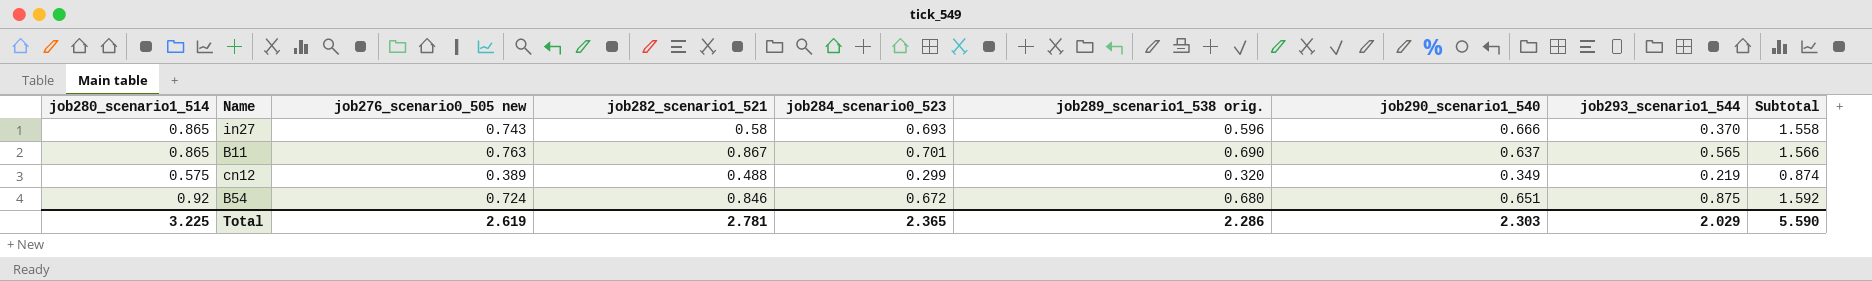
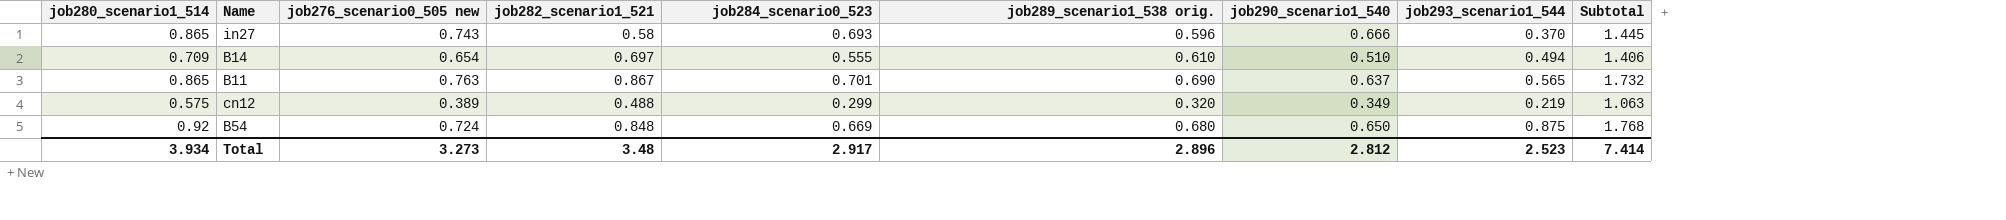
column Subtotal | formula: [job280_scenario1_514] + [job284_scenario0_523] -> [job280_scenario1_514] + [job282_scenario1_521]
row B14: none -> 0.709 | 0.654 | 0.697 | 0.555 | 0.610 | 0.510 | 0.494 | 1.406
B54 | job282_scenario1_521: 0.846 -> 0.848
B54 | job284_scenario0_523: 0.672 -> 0.669
B54 | job290_scenario1_540: 0.651 -> 0.650
Total | job280_scenario1_514: 3.225 -> 3.934
Total | job276_scenario0_505 new: 2.619 -> 3.273
Total | job282_scenario1_521: 2.781 -> 3.48
Total | job284_scenario0_523: 2.365 -> 2.917
Total | job289_scenario1_538 orig.: 2.286 -> 2.896
Total | job290_scenario1_540: 2.303 -> 2.812
Total | job293_scenario1_544: 2.029 -> 2.523
Total | Subtotal: 5.590 -> 7.414

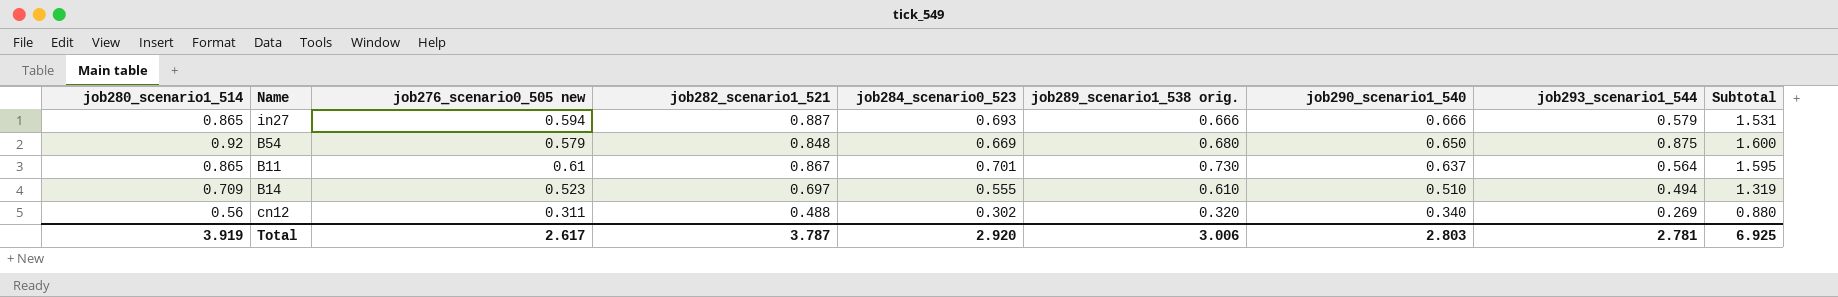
row order: none -> job290_scenario1_540 descending
column Subtotal | formula: [job280_scenario1_514] + [job282_scenario1_521] -> [job280_scenario1_514] + [job289_scenario1_538 orig.]
in27 | job276_scenario0_505 new: 0.743 -> 0.594
in27 | job282_scenario1_521: 0.58 -> 0.887
in27 | job289_scenario1_538 orig.: 0.596 -> 0.666
in27 | job293_scenario1_544: 0.370 -> 0.579
B54 | job276_scenario0_505 new: 0.724 -> 0.579
B11 | job276_scenario0_505 new: 0.763 -> 0.61
B11 | job289_scenario1_538 orig.: 0.690 -> 0.730
B11 | job293_scenario1_544: 0.565 -> 0.564
B14 | job276_scenario0_505 new: 0.654 -> 0.523
cn12 | job280_scenario1_514: 0.575 -> 0.56
cn12 | job276_scenario0_505 new: 0.389 -> 0.311
cn12 | job284_scenario0_523: 0.299 -> 0.302
cn12 | job290_scenario1_540: 0.349 -> 0.340
cn12 | job293_scenario1_544: 0.219 -> 0.269
Total | job280_scenario1_514: 3.934 -> 3.919
Total | job276_scenario0_505 new: 3.273 -> 2.617
Total | job282_scenario1_521: 3.48 -> 3.787
Total | job284_scenario0_523: 2.917 -> 2.920
Total | job289_scenario1_538 orig.: 2.896 -> 3.006
Total | job290_scenario1_540: 2.812 -> 2.803
Total | job293_scenario1_544: 2.523 -> 2.781
Total | Subtotal: 7.414 -> 6.925

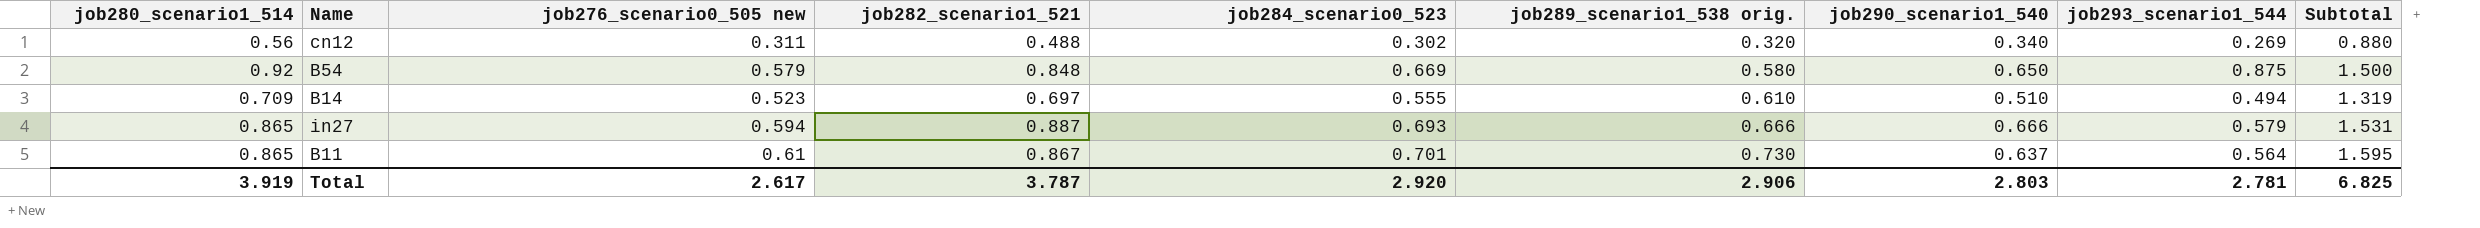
row order: job290_scenario1_540 descending -> job289_scenario1_538 orig. ascending
B54 | job289_scenario1_538 orig.: 0.680 -> 0.580
B54 | Subtotal: 1.600 -> 1.500
Total | job289_scenario1_538 orig.: 3.006 -> 2.906
Total | Subtotal: 6.925 -> 6.825

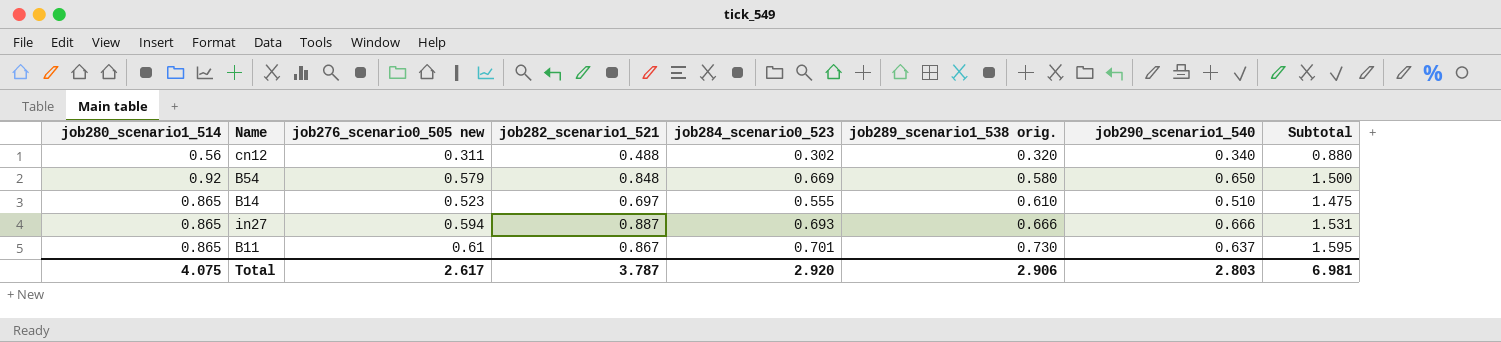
column job293_scenario1_544 | position: 8 -> none
B14 | job280_scenario1_514: 0.709 -> 0.865
B14 | Subtotal: 1.319 -> 1.475
Total | job280_scenario1_514: 3.919 -> 4.075
Total | Subtotal: 6.825 -> 6.981

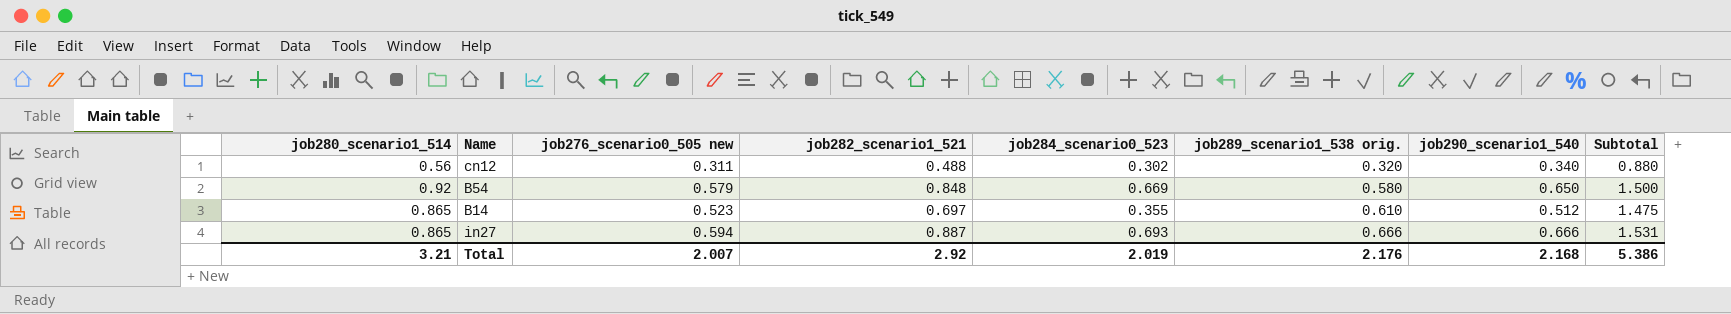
row B11: 0.865 | 0.61 | 0.867 | 0.701 | 0.730 | 0.637 | 1.595 -> none
B14 | job284_scenario0_523: 0.555 -> 0.355
B14 | job290_scenario1_540: 0.510 -> 0.512
Total | job280_scenario1_514: 4.075 -> 3.21
Total | job276_scenario0_505 new: 2.617 -> 2.007
Total | job282_scenario1_521: 3.787 -> 2.92
Total | job284_scenario0_523: 2.920 -> 2.019
Total | job289_scenario1_538 orig.: 2.906 -> 2.176
Total | job290_scenario1_540: 2.803 -> 2.168
Total | Subtotal: 6.981 -> 5.386

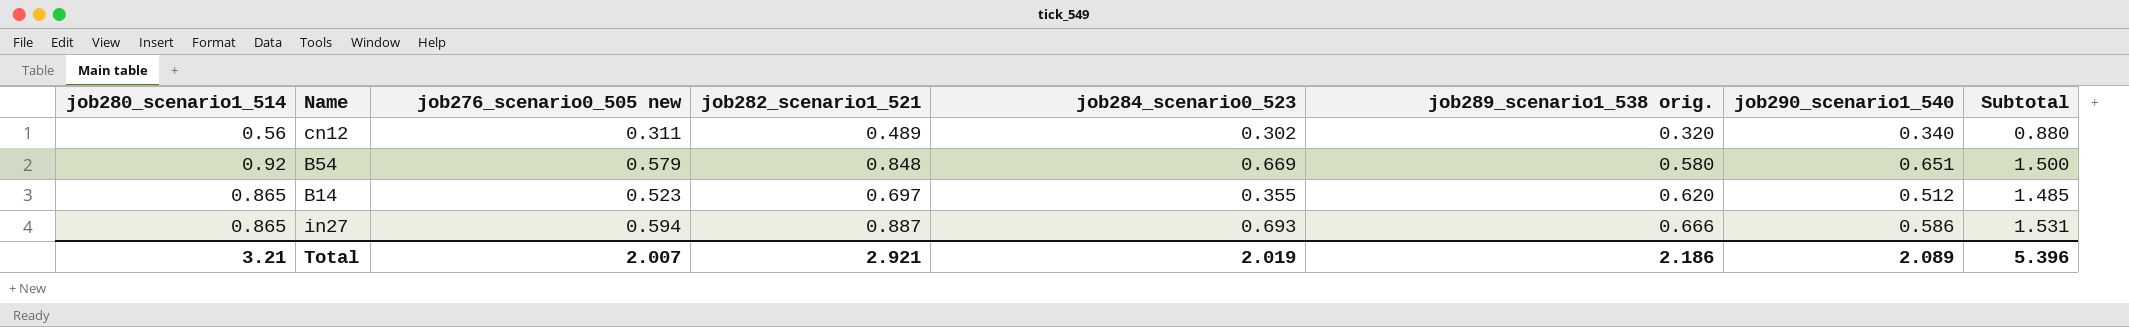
cn12 | job282_scenario1_521: 0.488 -> 0.489
B54 | job290_scenario1_540: 0.650 -> 0.651
B14 | job289_scenario1_538 orig.: 0.610 -> 0.620
B14 | Subtotal: 1.475 -> 1.485
in27 | job290_scenario1_540: 0.666 -> 0.586
Total | job282_scenario1_521: 2.92 -> 2.921
Total | job289_scenario1_538 orig.: 2.176 -> 2.186
Total | job290_scenario1_540: 2.168 -> 2.089
Total | Subtotal: 5.386 -> 5.396

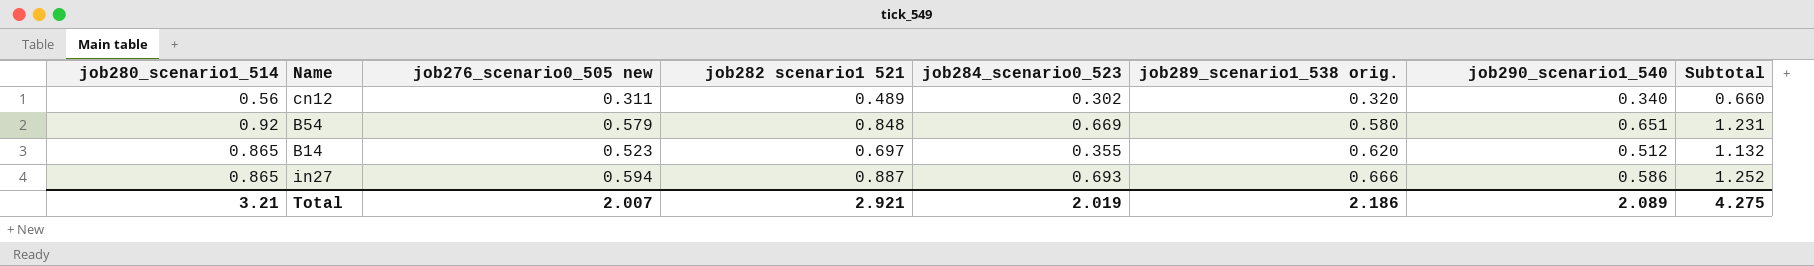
column name: job282_scenario1_521 -> job282 scenario1 521
column Subtotal | formula: [job280_scenario1_514] + [job289_scenario1_538 orig.] -> [job289_scenario1_538 orig.] + [job290_scenario1_540]
Total | Subtotal: 5.396 -> 4.275

